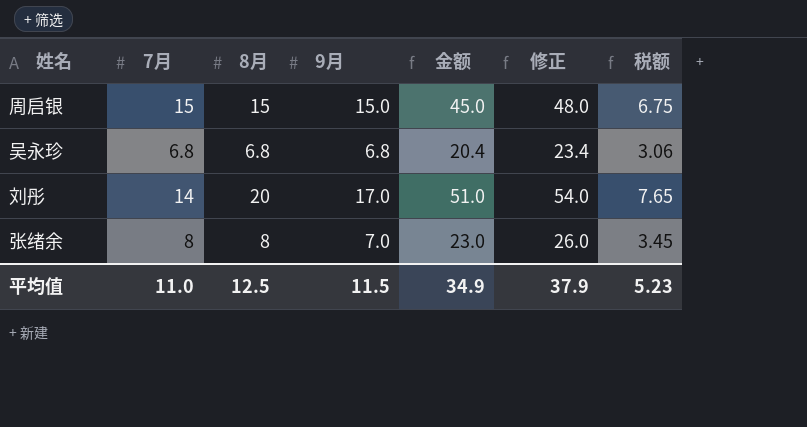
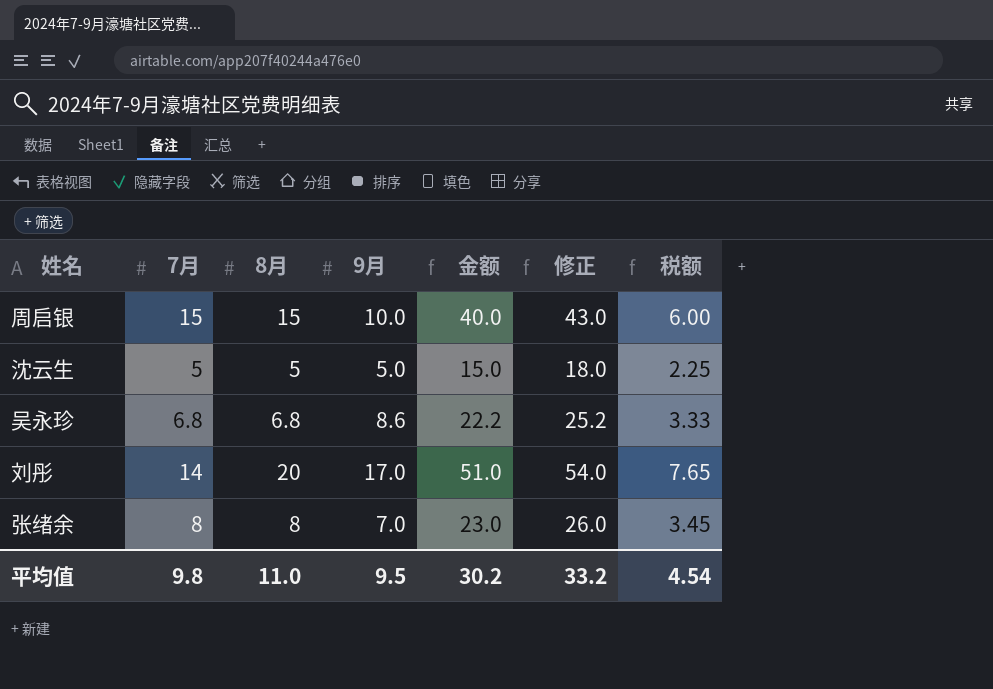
周启银 | 9月: 15.0 -> 10.0
周启银 | 金额: 45.0 -> 40.0
周启银 | 修正: 48.0 -> 43.0
周启银 | 税额: 6.75 -> 6.00
row 沈云生: none -> 5 | 5 | 5.0 | 15.0 | 18.0 | 2.25
吴永珍 | 9月: 6.8 -> 8.6
吴永珍 | 金额: 20.4 -> 22.2
吴永珍 | 修正: 23.4 -> 25.2
吴永珍 | 税额: 3.06 -> 3.33
平均值 | 7月: 11.0 -> 9.8
平均值 | 8月: 12.5 -> 11.0
平均值 | 9月: 11.5 -> 9.5
平均值 | 金额: 34.9 -> 30.2
平均值 | 修正: 37.9 -> 33.2
平均值 | 税额: 5.23 -> 4.54

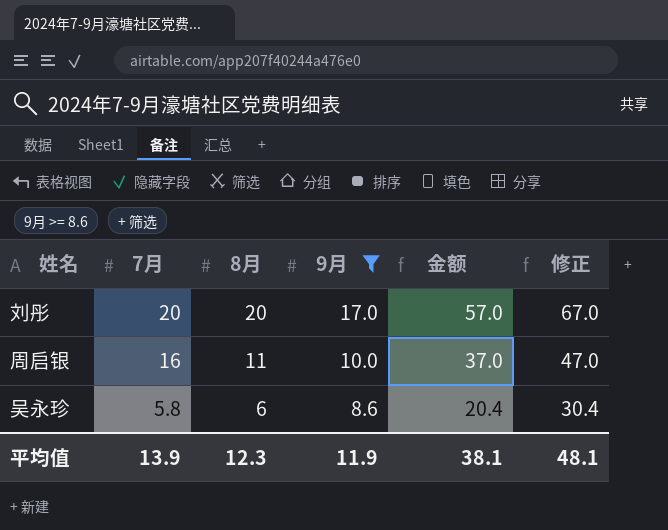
filter: none -> 9月 >= 8.6
row order: none -> 7月 descending
column 税额 | formula: [金额] * 0.15 -> none
column 修正 | formula: [金额] + 3 -> [金额] + 10
刘彤 | 7月: 14 -> 20
刘彤 | 金额: 51.0 -> 57.0
周启银 | 7月: 15 -> 16
周启银 | 8月: 15 -> 11
周启银 | 金额: 40.0 -> 37.0
吴永珍 | 7月: 6.8 -> 5.8
吴永珍 | 8月: 6.8 -> 6
吴永珍 | 金额: 22.2 -> 20.4
平均值 | 7月: 9.8 -> 13.9
平均值 | 8月: 11.0 -> 12.3
平均值 | 9月: 9.5 -> 11.9
平均值 | 金额: 30.2 -> 38.1
平均值 | 修正: 33.2 -> 48.1

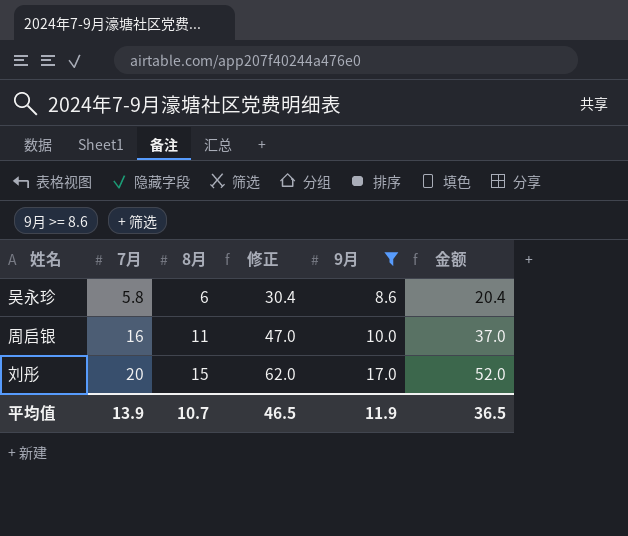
row order: 7月 descending -> 7月 ascending
column 修正 | position: 6 -> 4
刘彤 | 8月: 20 -> 15
刘彤 | 修正: 67.0 -> 62.0
刘彤 | 金额: 57.0 -> 52.0
平均值 | 8月: 12.3 -> 10.7
平均值 | 修正: 48.1 -> 46.5
平均值 | 金额: 38.1 -> 36.5

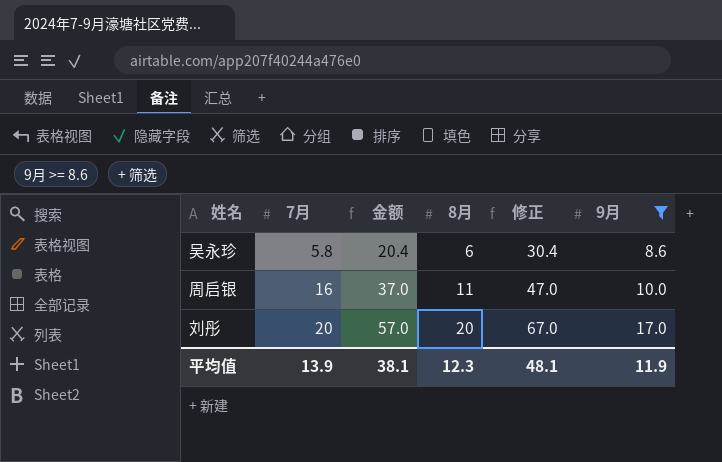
column 金额 | position: 6 -> 3
刘彤 | 金额: 52.0 -> 57.0
刘彤 | 8月: 15 -> 20
刘彤 | 修正: 62.0 -> 67.0
平均值 | 金额: 36.5 -> 38.1
平均值 | 8月: 10.7 -> 12.3
平均值 | 修正: 46.5 -> 48.1

